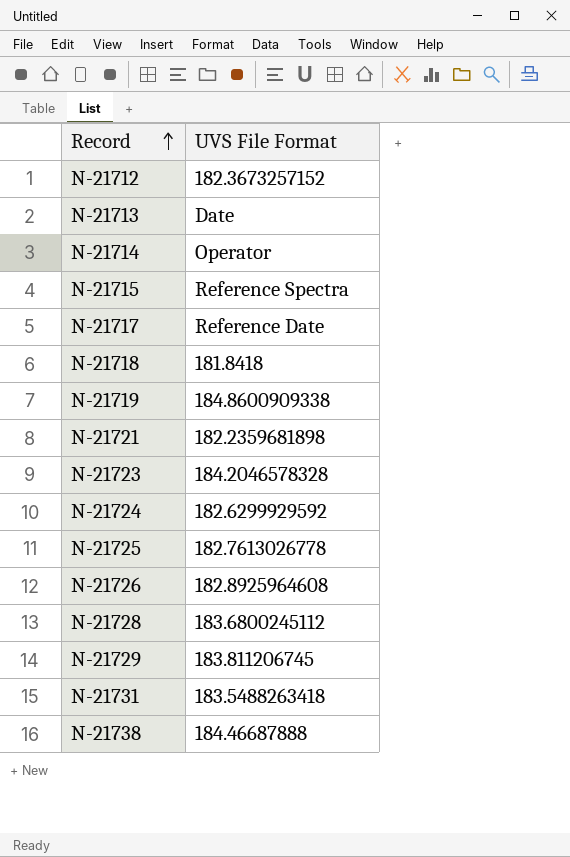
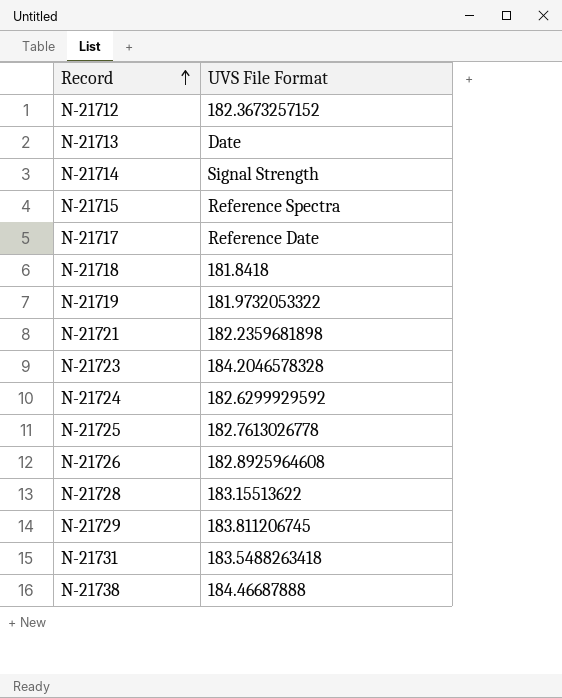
N-21714 | UVS File Format: Operator -> Signal Strength
N-21719 | UVS File Format: 184.8600909338 -> 181.9732053322
N-21728 | UVS File Format: 183.6800245112 -> 183.15513622

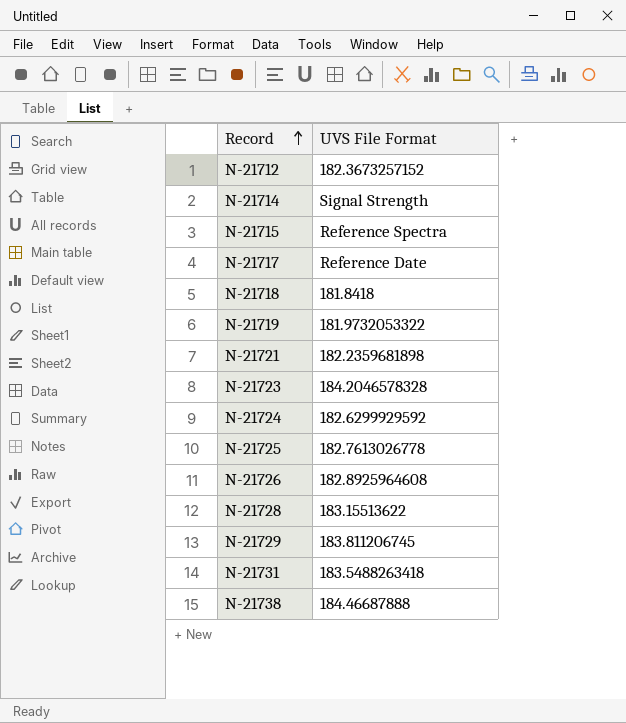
row N-21713: Date -> none

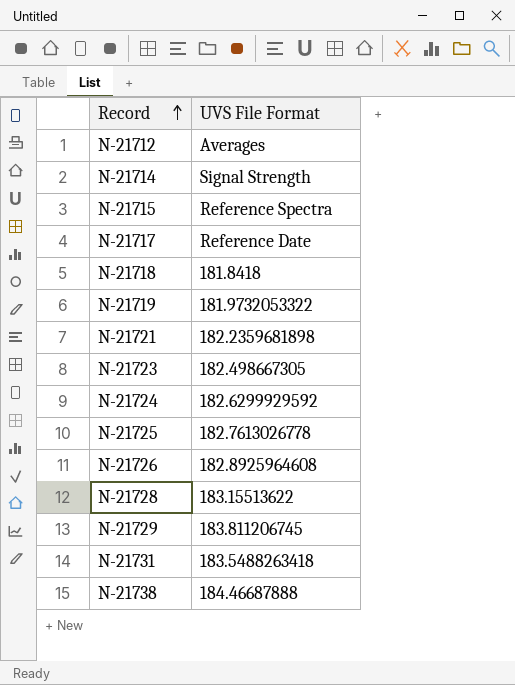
N-21712 | UVS File Format: 182.3673257152 -> Averages
N-21723 | UVS File Format: 184.2046578328 -> 182.498667305

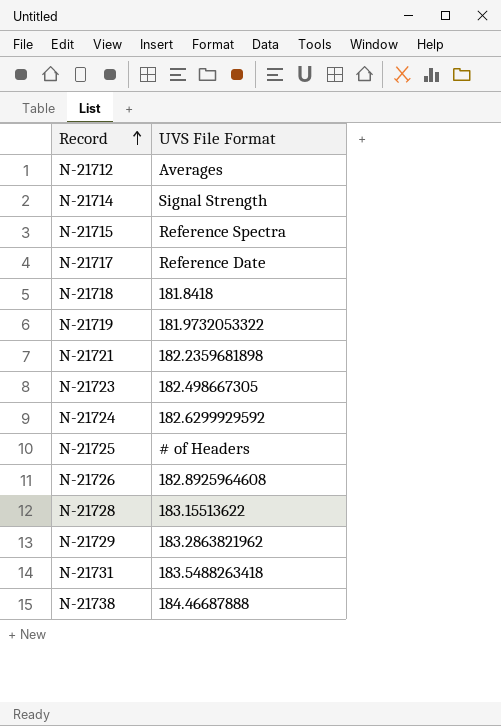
N-21725 | UVS File Format: 182.7613026778 -> # of Headers
N-21729 | UVS File Format: 183.811206745 -> 183.2863821962

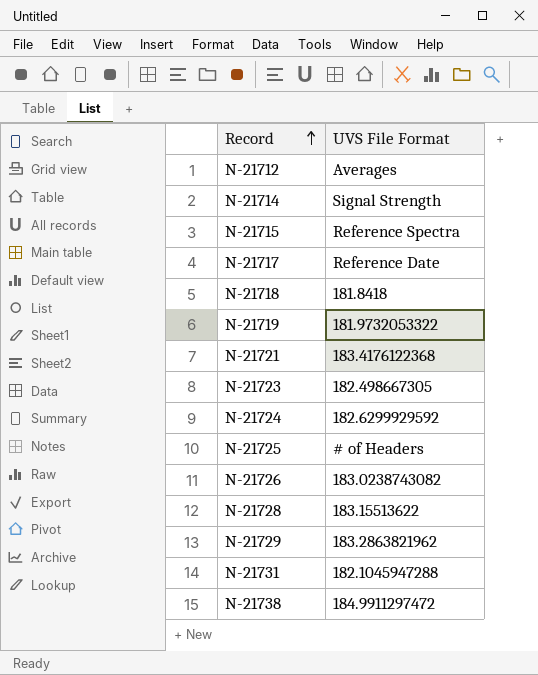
N-21721 | UVS File Format: 182.2359681898 -> 183.4176122368
N-21726 | UVS File Format: 182.8925964608 -> 183.0238743082
N-21731 | UVS File Format: 183.5488263418 -> 182.1045947288
N-21738 | UVS File Format: 184.46687888 -> 184.9911297472

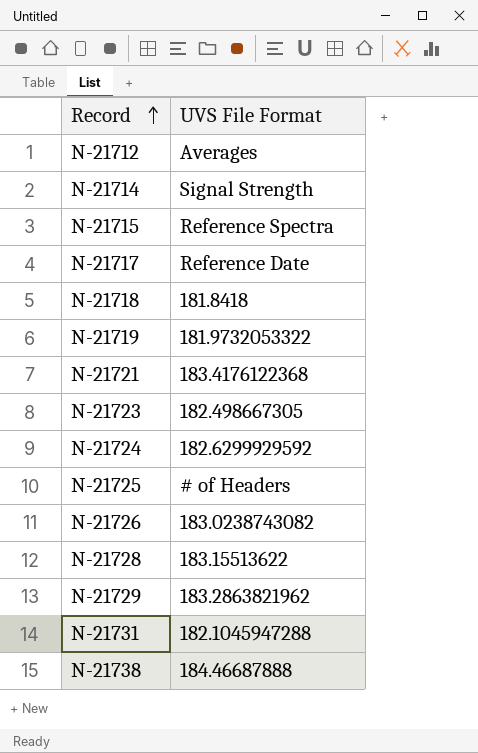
N-21738 | UVS File Format: 184.9911297472 -> 184.46687888

